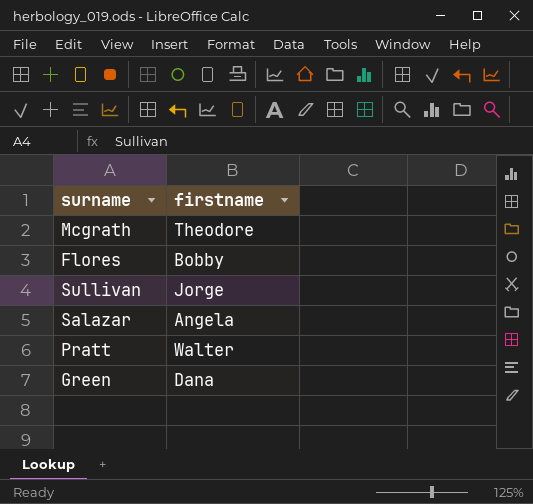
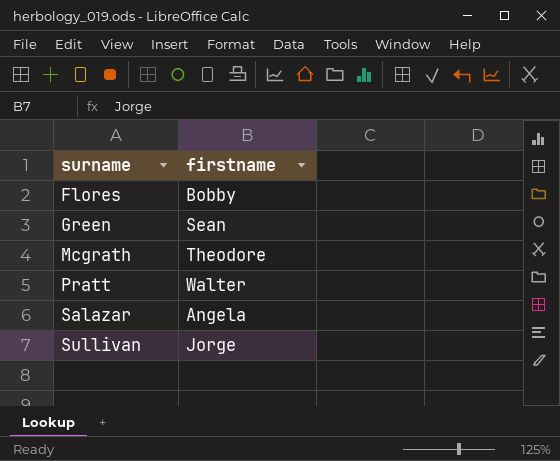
row order: none -> surname ascending
Green | firstname: Dana -> Sean

